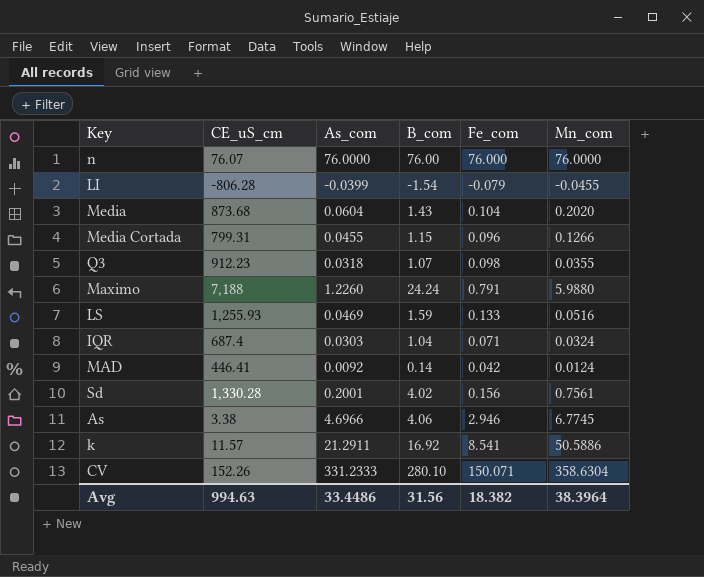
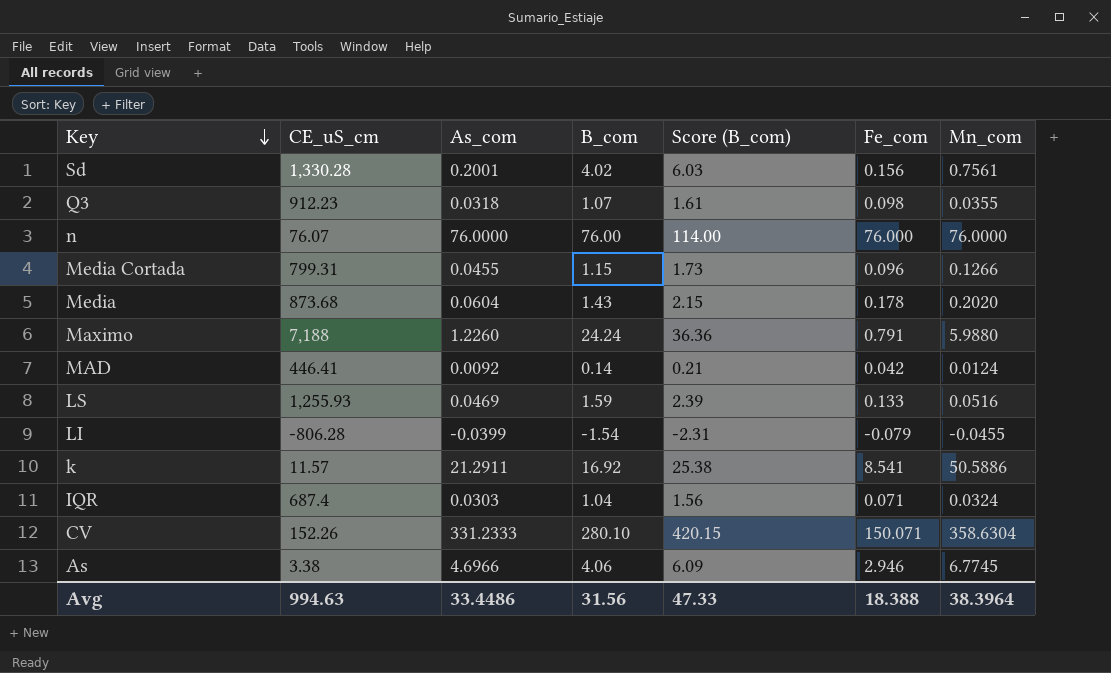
row order: none -> Key descending
column Score (B_com) | formula: none -> [B_com] * 1.5
Media | Fe_com: 0.104 -> 0.178
Avg | Fe_com: 18.382 -> 18.388

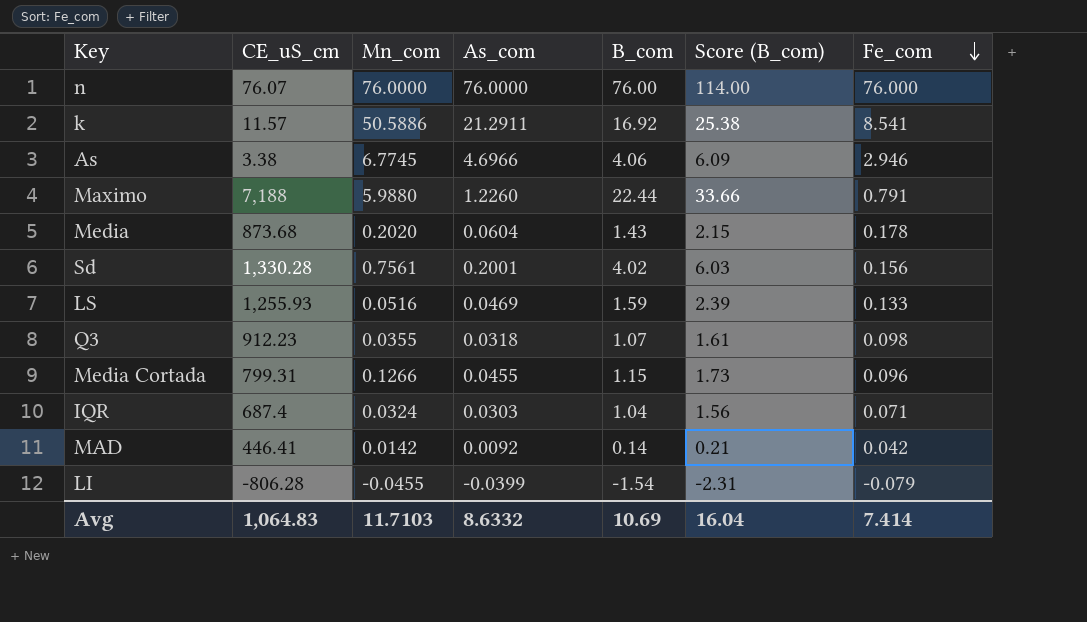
row order: Key descending -> Fe_com descending
column Mn_com | position: 7 -> 3
row CV: 152.26 | 331.2333 | 280.10 | 420.15 | 150.071 | 358.6304 -> none
Maximo | B_com: 24.24 -> 22.44
Maximo | Score (B_com): 36.36 -> 33.66
MAD | Mn_com: 0.0124 -> 0.0142
Avg | CE_uS_cm: 994.63 -> 1,064.83
Avg | Mn_com: 38.3964 -> 11.7103
Avg | As_com: 33.4486 -> 8.6332
Avg | B_com: 31.56 -> 10.69
Avg | Score (B_com): 47.33 -> 16.04
Avg | Fe_com: 18.388 -> 7.414

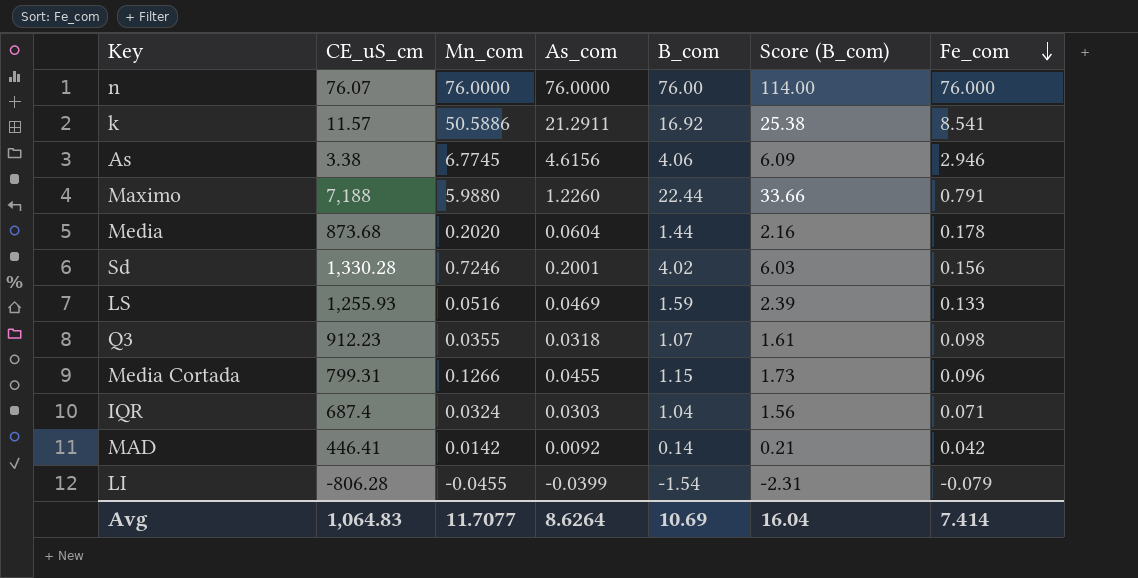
As | As_com: 4.6966 -> 4.6156
Media | B_com: 1.43 -> 1.44
Media | Score (B_com): 2.15 -> 2.16
Sd | Mn_com: 0.7561 -> 0.7246
Avg | Mn_com: 11.7103 -> 11.7077
Avg | As_com: 8.6332 -> 8.6264

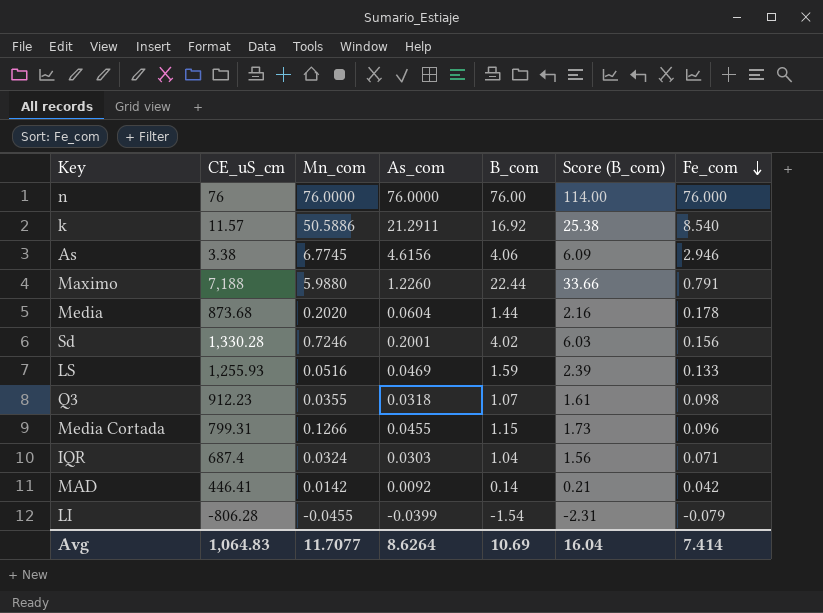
n | CE_uS_cm: 76.07 -> 76
k | Fe_com: 8.541 -> 8.540

